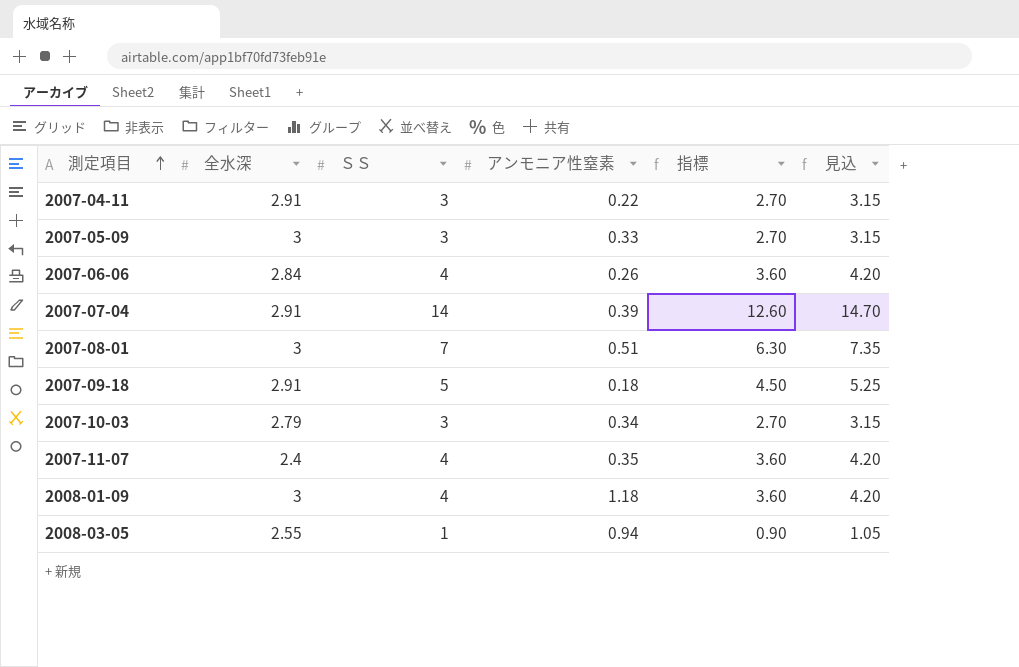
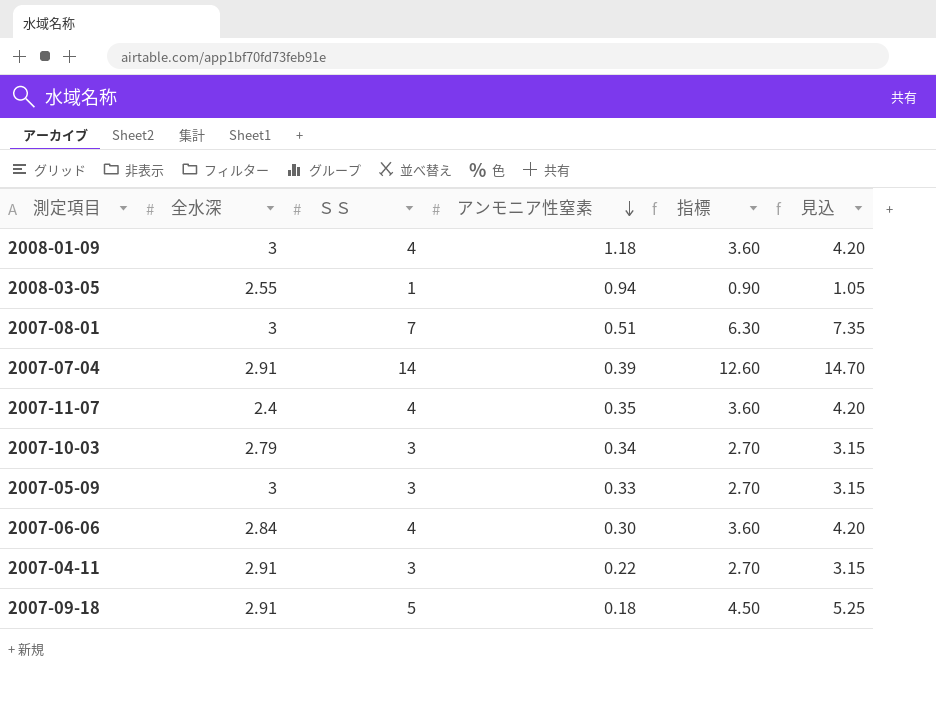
row order: 測定項目 ascending -> アンモニア性窒素 descending
2007-06-06 | アンモニア性窒素: 0.26 -> 0.30

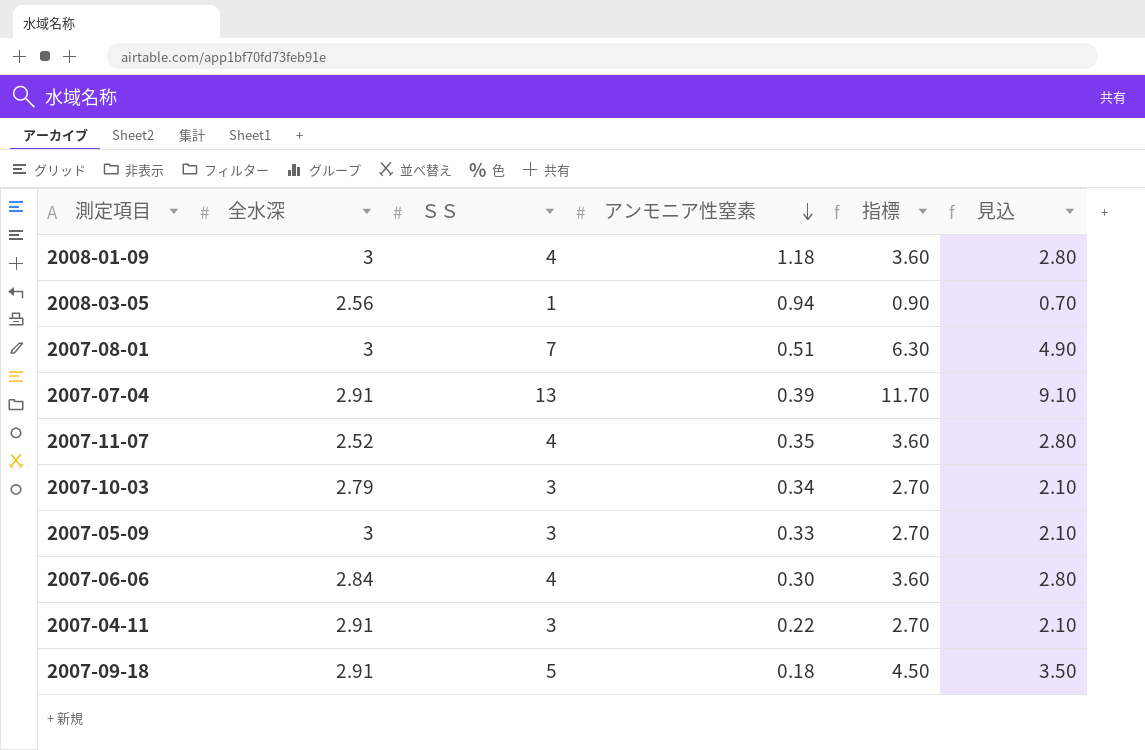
column 見込 | formula: [ＳＳ] * 1.05 -> [ＳＳ] * 0.7
2008-03-05 | 全水深: 2.55 -> 2.56
2007-07-04 | ＳＳ: 14 -> 13
2007-07-04 | 指標: 12.60 -> 11.70
2007-11-07 | 全水深: 2.4 -> 2.52

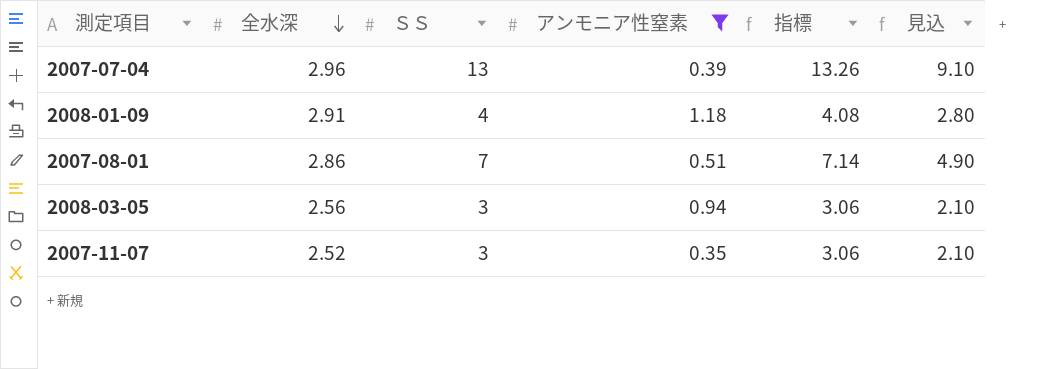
filter: none -> アンモニア性窒素 >= 0.35
row order: アンモニア性窒素 descending -> 全水深 descending
column 指標 | formula: [ＳＳ] * 0.9 -> [ＳＳ] * 1.02
2007-07-04 | 全水深: 2.91 -> 2.96
2008-01-09 | 全水深: 3 -> 2.91
2007-08-01 | 全水深: 3 -> 2.86
2008-03-05 | ＳＳ: 1 -> 3
2008-03-05 | 見込: 0.70 -> 2.10
2007-11-07 | ＳＳ: 4 -> 3
2007-11-07 | 見込: 2.80 -> 2.10

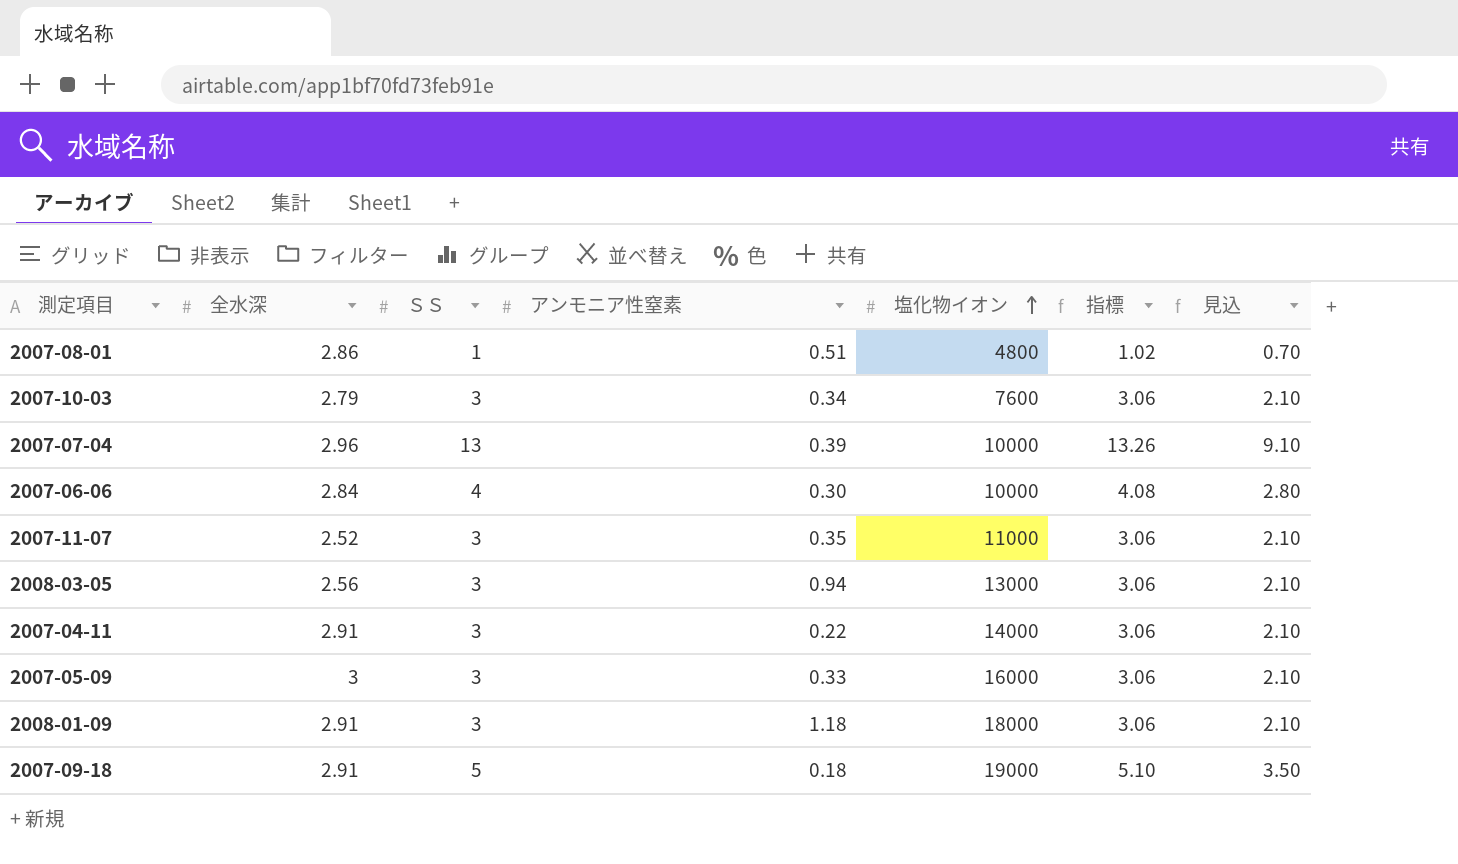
filter: アンモニア性窒素 >= 0.35 -> none
row order: 全水深 descending -> 塩化物イオン ascending
column 塩化物イオン | position: none -> 5
2007-08-01 | ＳＳ: 7 -> 1
2007-08-01 | 指標: 7.14 -> 1.02
2007-08-01 | 見込: 4.90 -> 0.70
2008-01-09 | ＳＳ: 4 -> 3
2008-01-09 | 指標: 4.08 -> 3.06
2008-01-09 | 見込: 2.80 -> 2.10

